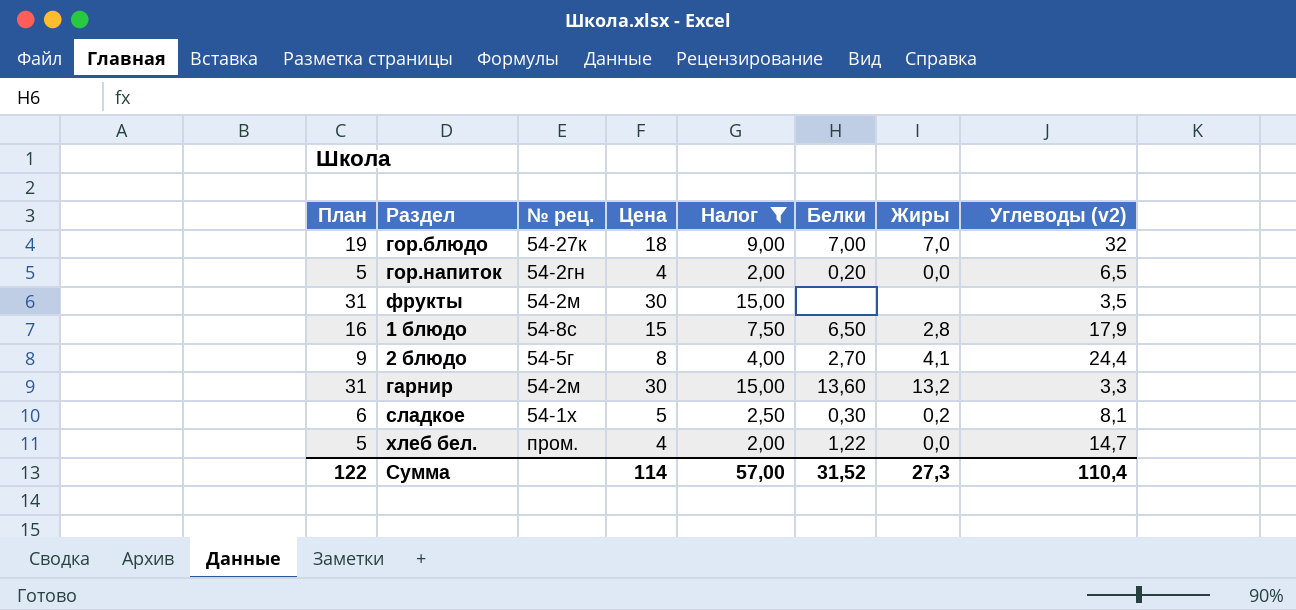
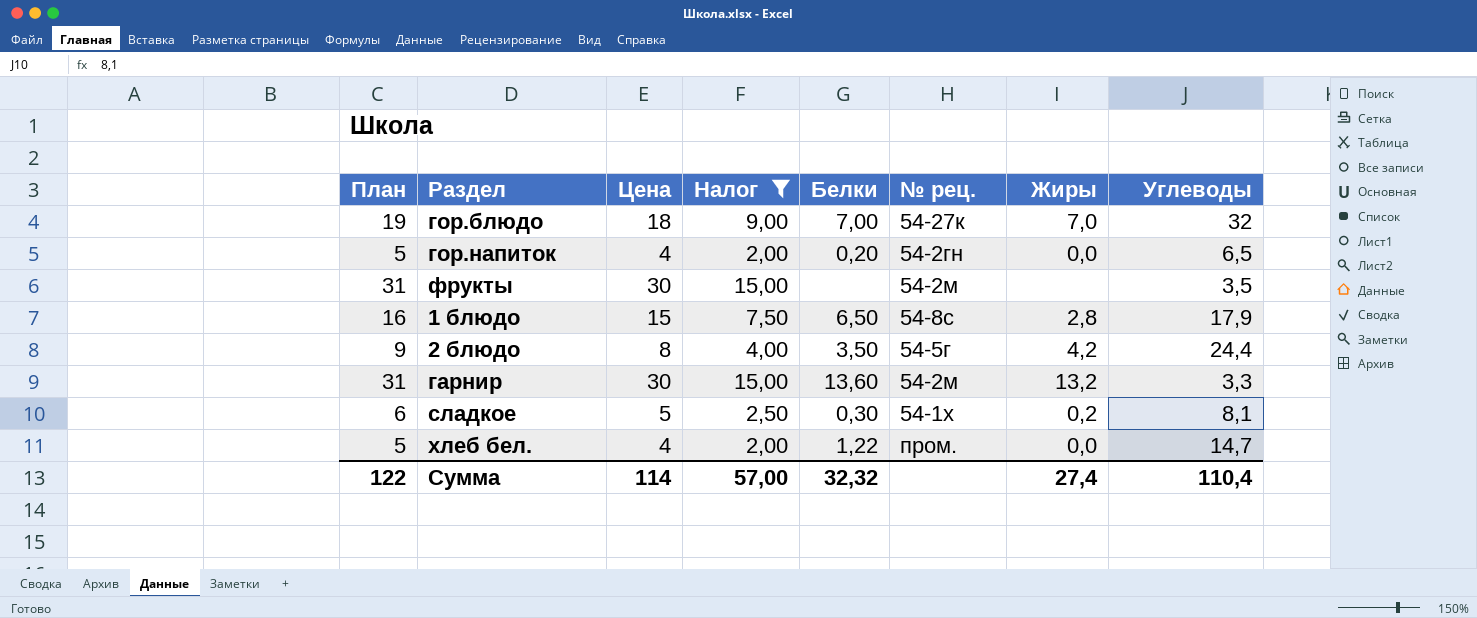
column № рец. | position: 3 -> 6
column name: Углеводы (v2) -> Углеводы
2 блюдо | Белки: 2,70 -> 3,50
2 блюдо | Жиры: 4,1 -> 4,2
Сумма | Белки: 31,52 -> 32,32
Сумма | Жиры: 27,3 -> 27,4

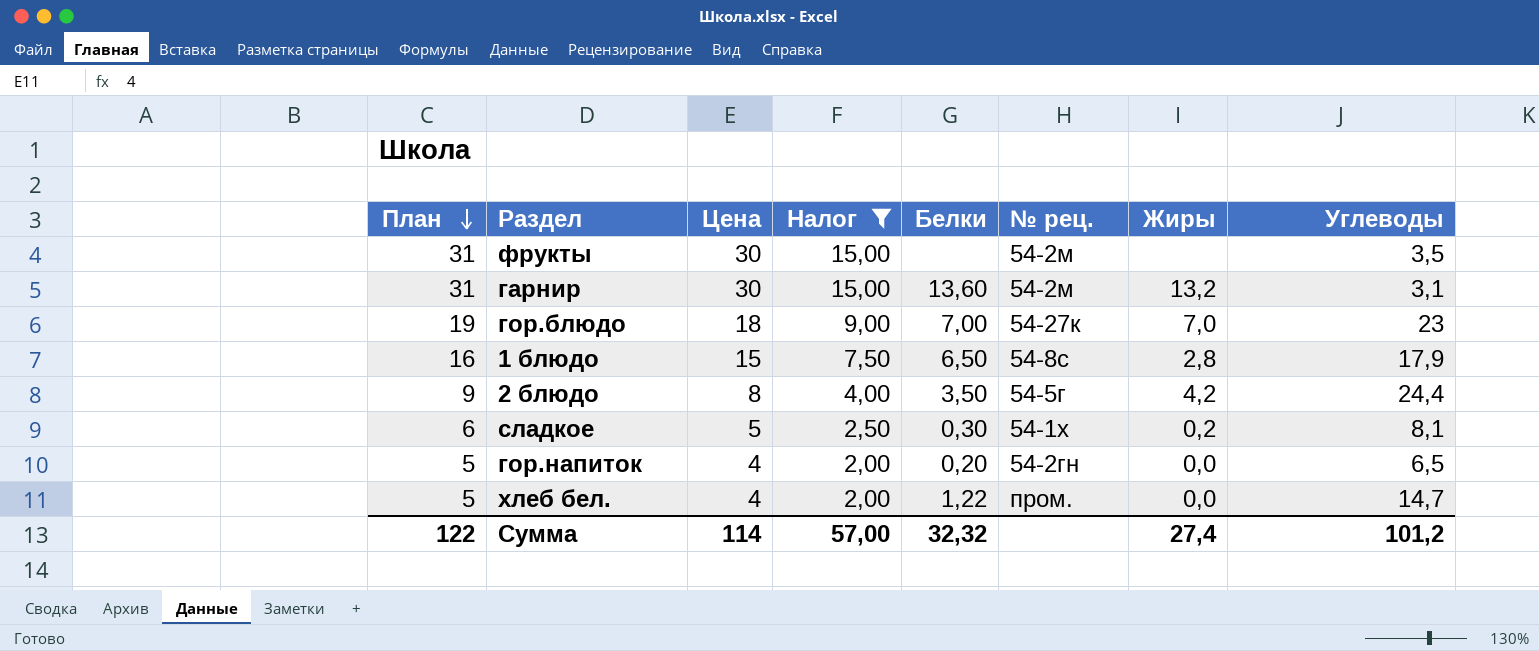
row order: none -> План descending
гарнир | Углеводы: 3,3 -> 3,1
гор.блюдо | Углеводы: 32 -> 23
Сумма | Углеводы: 110,4 -> 101,2

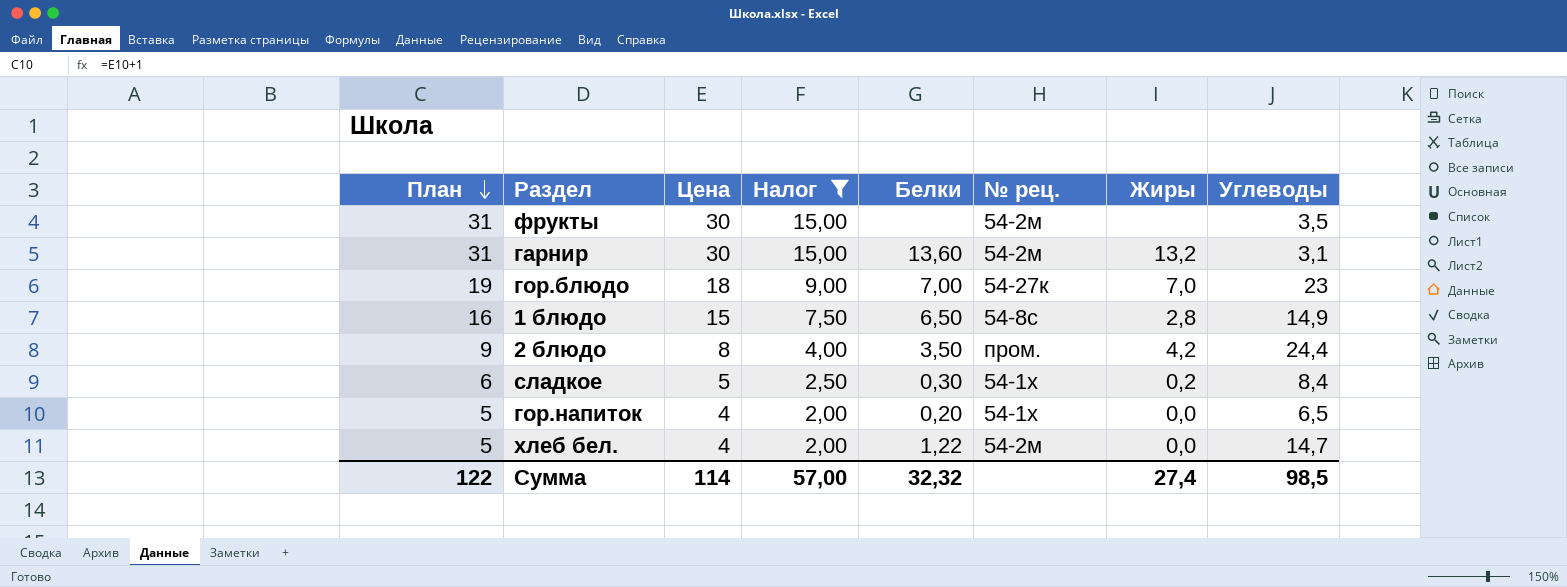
1 блюдо | Углеводы: 17,9 -> 14,9
2 блюдо | № рец.: 54-5г -> пром.
сладкое | Углеводы: 8,1 -> 8,4
гор.напиток | № рец.: 54-2гн -> 54-1х
хлеб бел. | № рец.: пром. -> 54-2м
Сумма | Углеводы: 101,2 -> 98,5

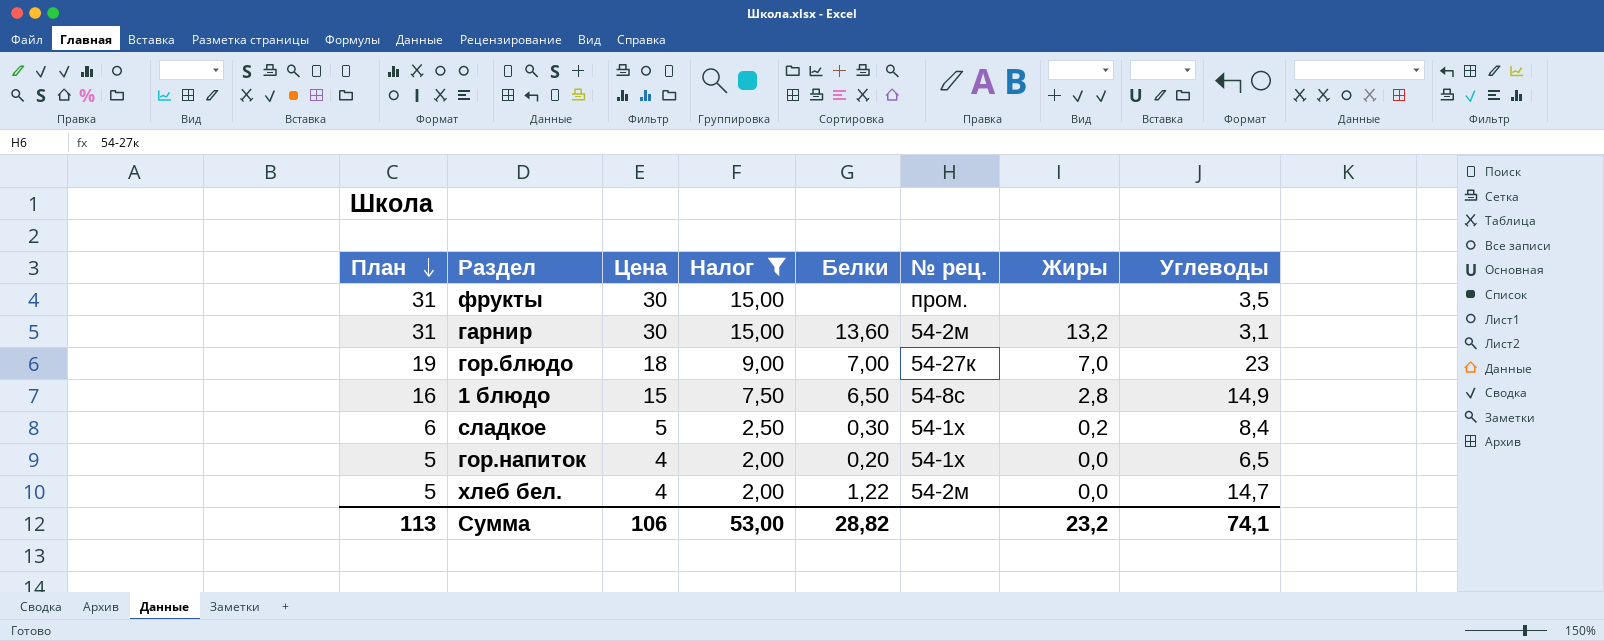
row 2 блюдо: 9 | 8 | 4,00 | 3,50 | пром. | 4,2 | 24,4 -> none
фрукты | № рец.: 54-2м -> пром.
Сумма | План: 122 -> 113
Сумма | Цена: 114 -> 106
Сумма | Налог: 57,00 -> 53,00
Сумма | Белки: 32,32 -> 28,82
Сумма | Жиры: 27,4 -> 23,2
Сумма | Углеводы: 98,5 -> 74,1

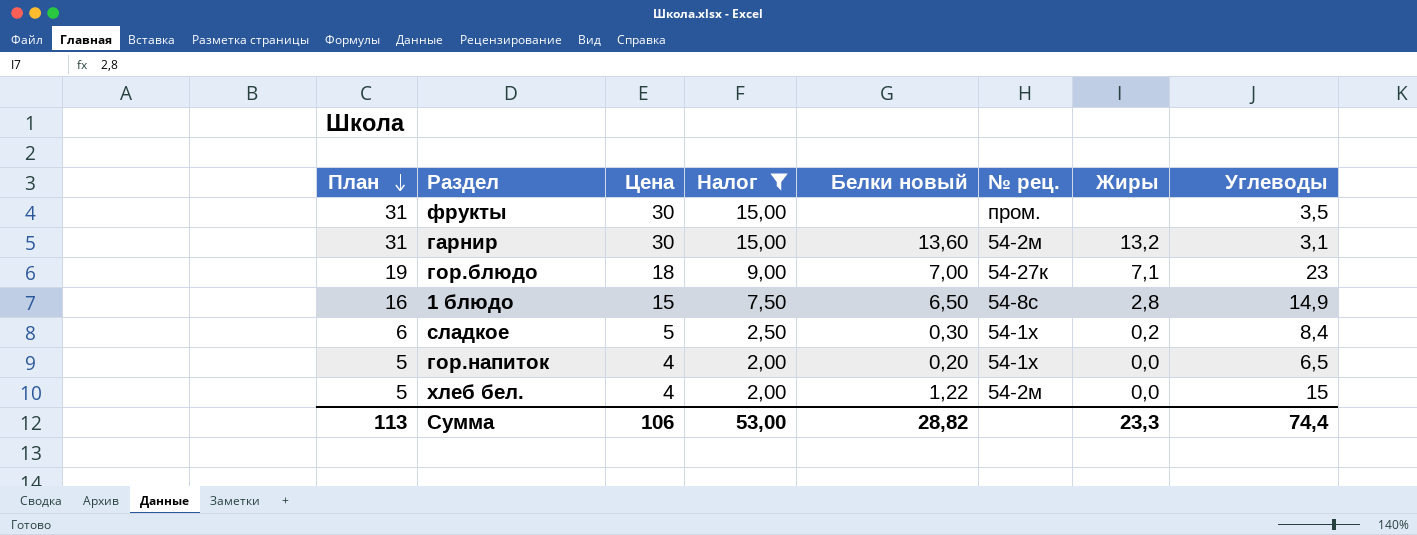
column name: Белки -> Белки новый
гор.блюдо | Жиры: 7,0 -> 7,1
хлеб бел. | Углеводы: 14,7 -> 15
Сумма | Жиры: 23,2 -> 23,3
Сумма | Углеводы: 74,1 -> 74,4

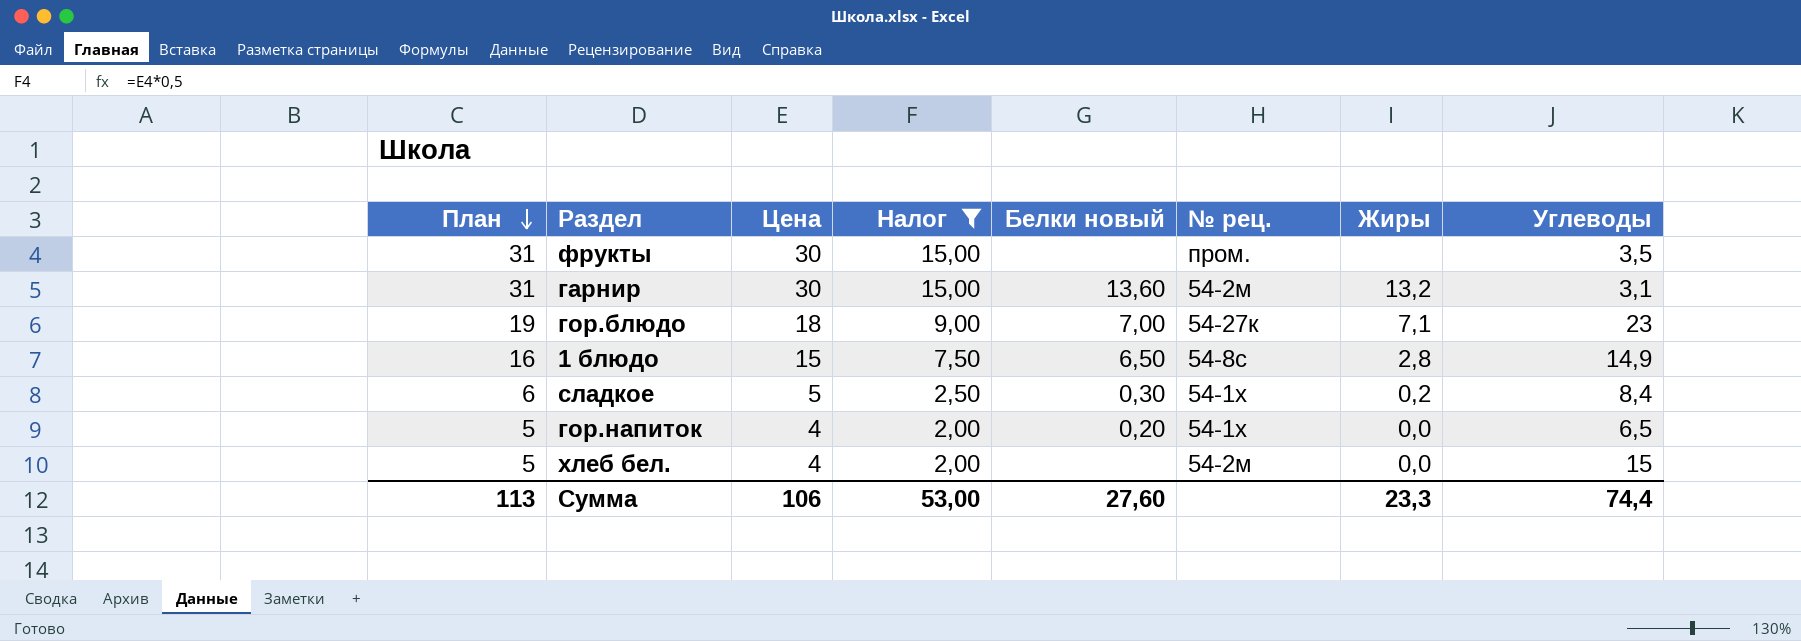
хлеб бел. | Белки новый: 1,22 -> none
Сумма | Белки новый: 28,82 -> 27,60

